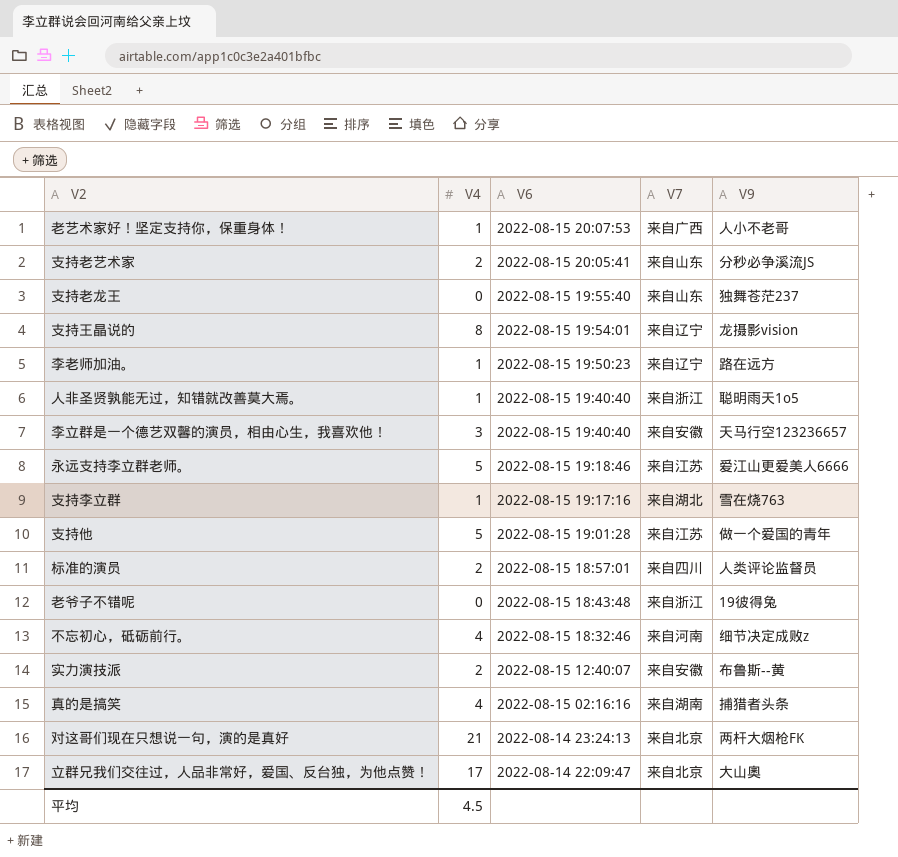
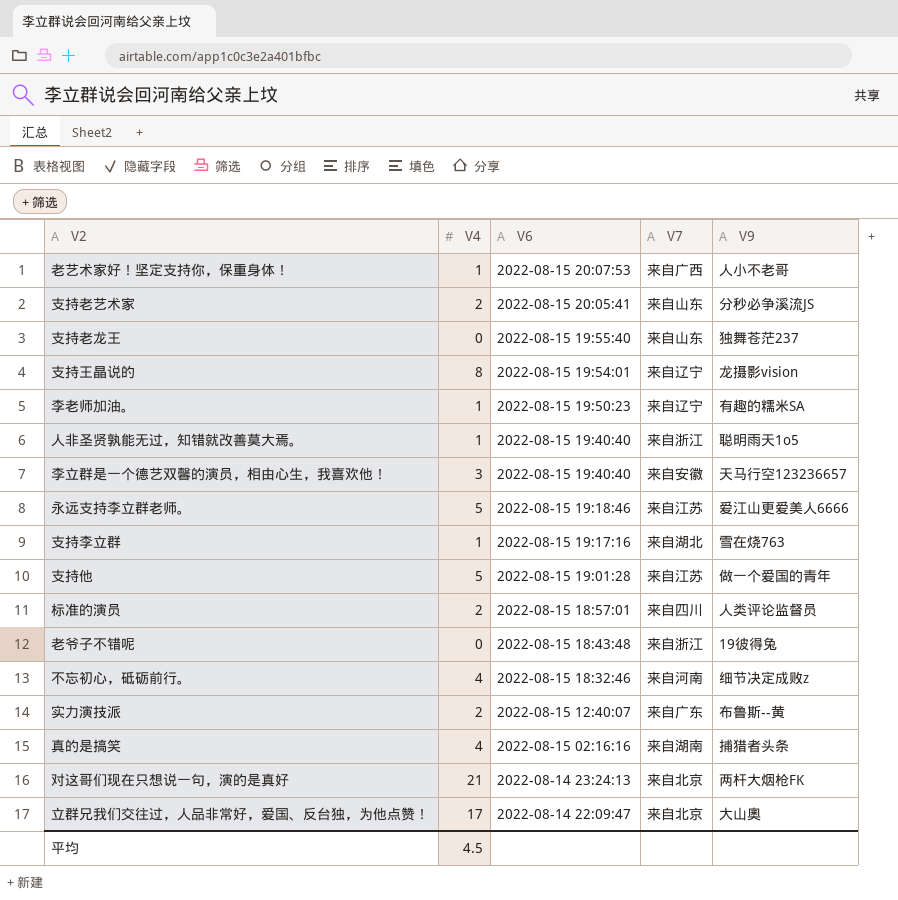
李老师加油。 | V9: 路在远方 -> 有趣的糯米SA
实力演技派 | V7: 来自安徽 -> 来自广东

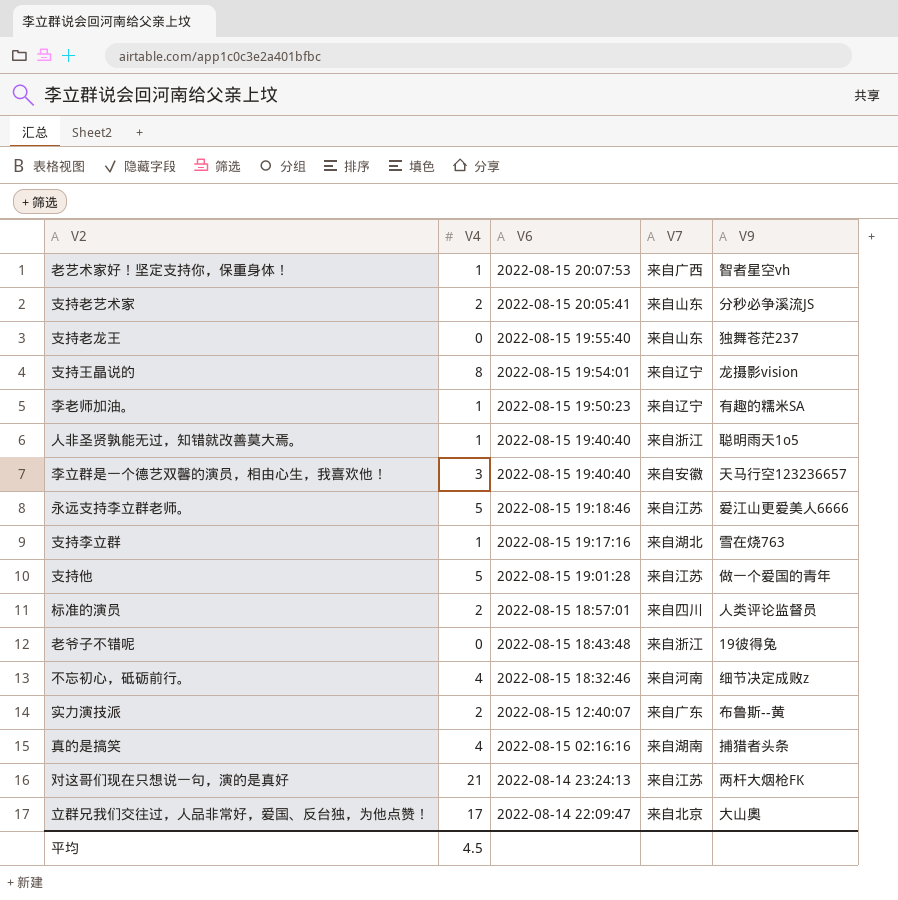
老艺术家好！坚定支持你，保重身体！ | V9: 人小不老哥 -> 智者星空vh
对这哥们现在只想说一句，演的是真好 | V7: 来自北京 -> 来自江苏

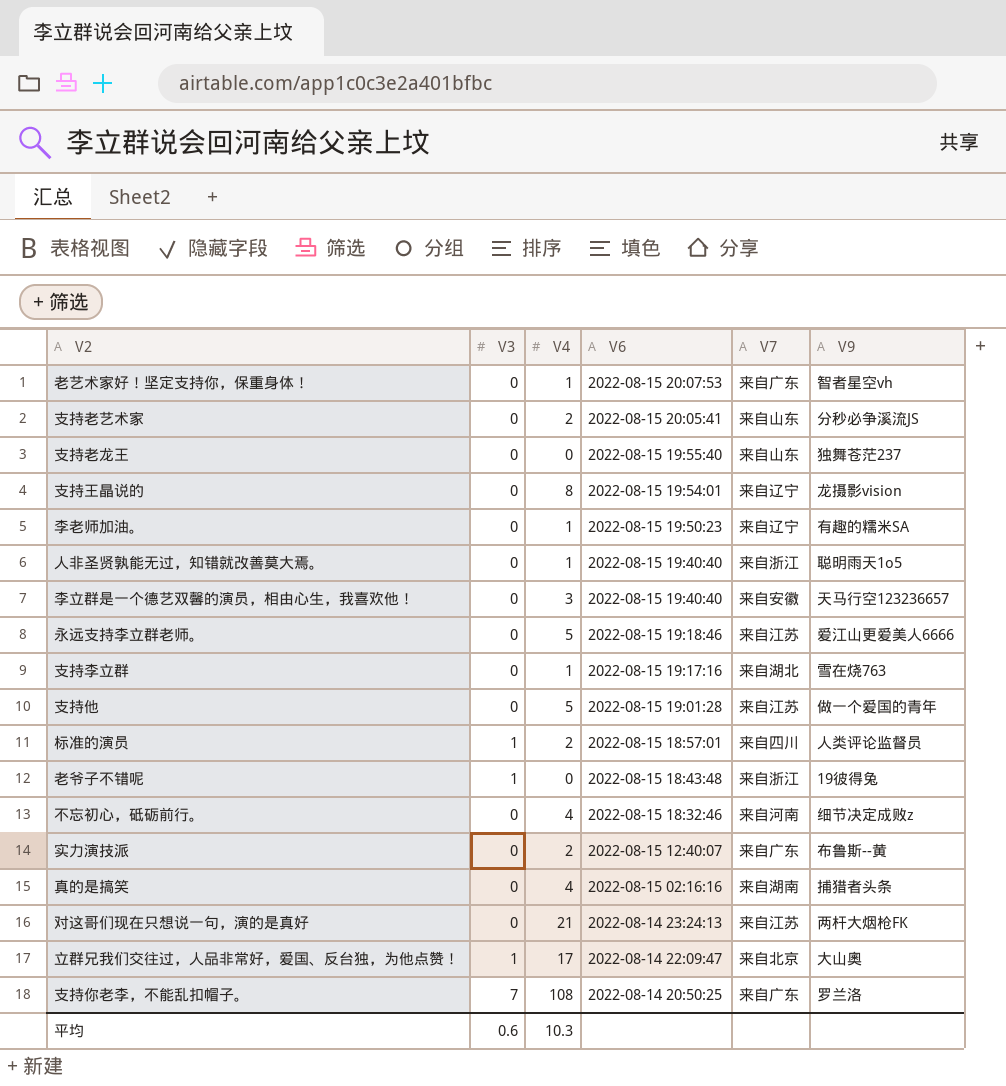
column V3 | position: none -> 2
老艺术家好！坚定支持你，保重身体！ | V7: 来自广西 -> 来自广东
row 支持你老李，不能乱扣帽子。: none -> 7 | 108 | 2022-08-14 20:50:25 | 来自广东 | 罗兰洛
平均 | V4: 4.5 -> 10.3

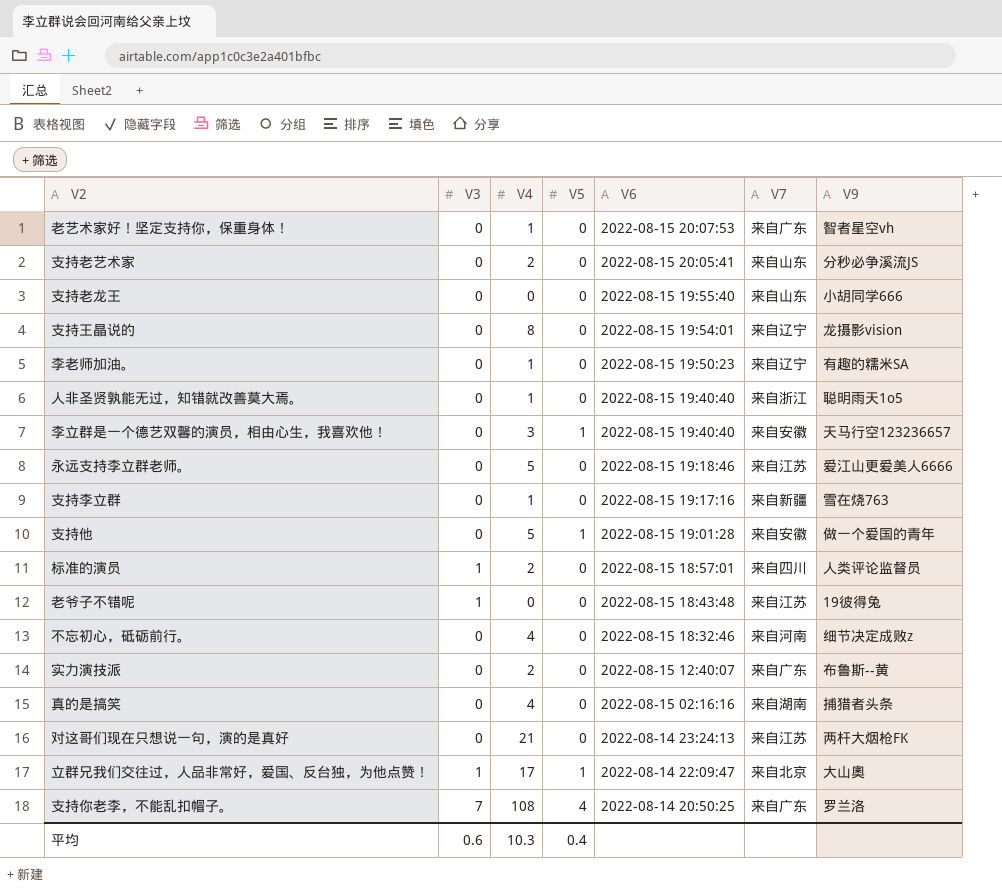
column V5 | position: none -> 4
支持老龙王 | V9: 独舞苍茫237 -> 小胡同学666
支持李立群 | V7: 来自湖北 -> 来自新疆
支持他 | V7: 来自江苏 -> 来自安徽
老爷子不错呢 | V7: 来自浙江 -> 来自江苏

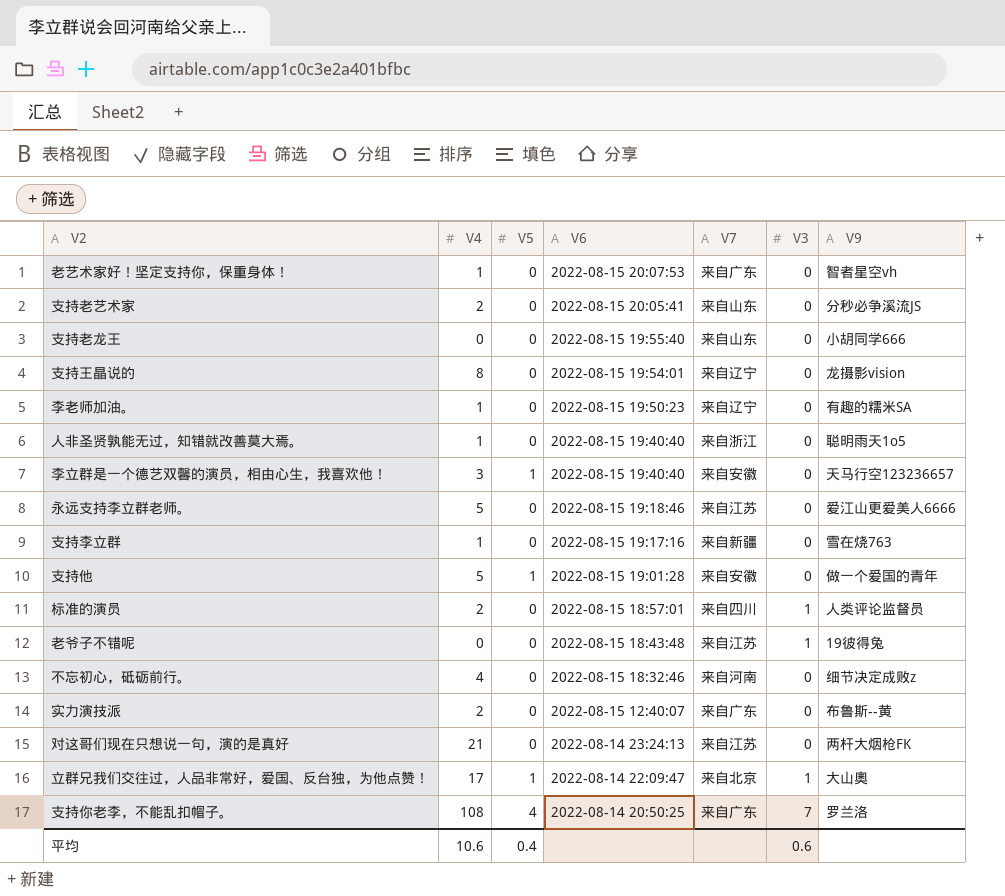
column V3 | position: 2 -> 6
row 真的是搞笑: 0 | 4 | 0 | 2022-08-15 02:16:16 | 来自湖南 | 捕猎者头条 -> none
平均 | V4: 10.3 -> 10.6

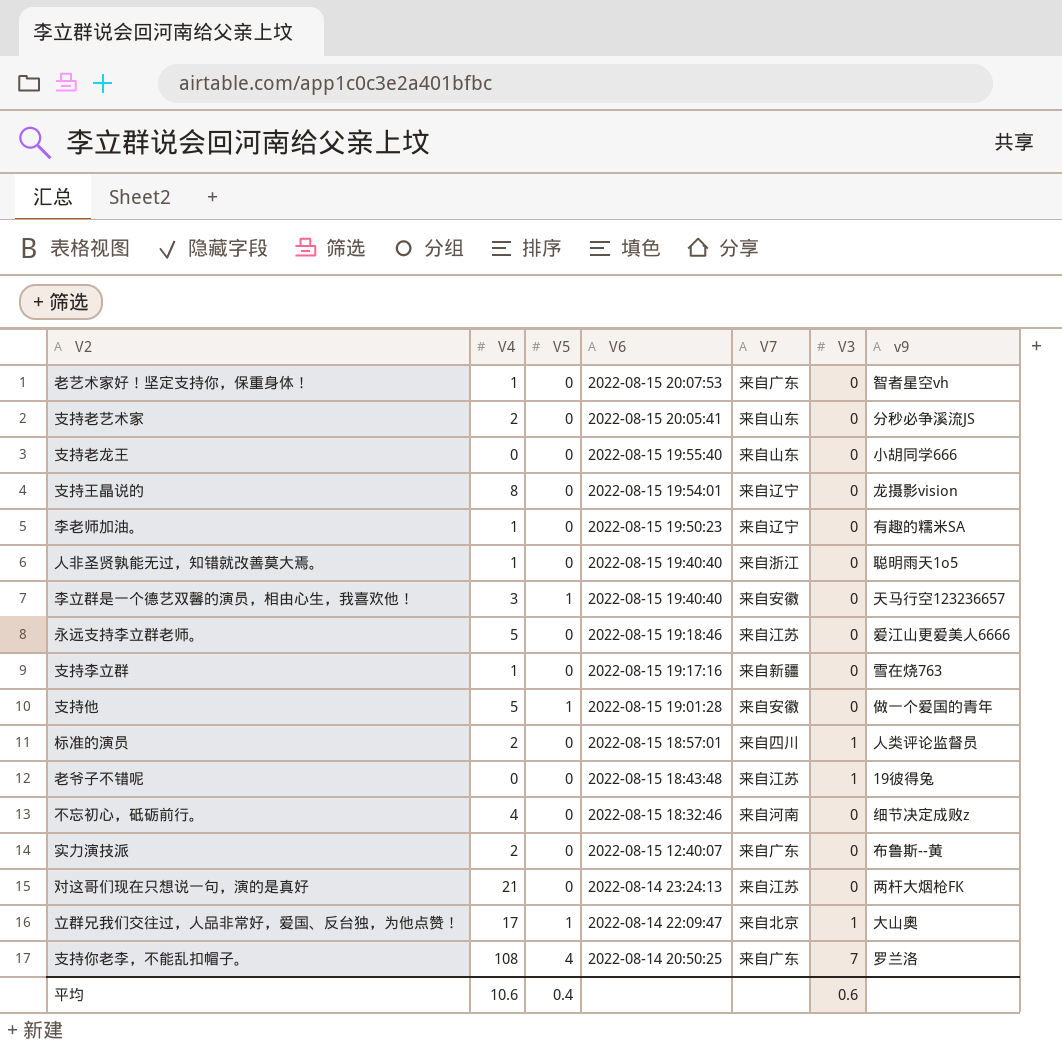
column name: V9 -> v9

